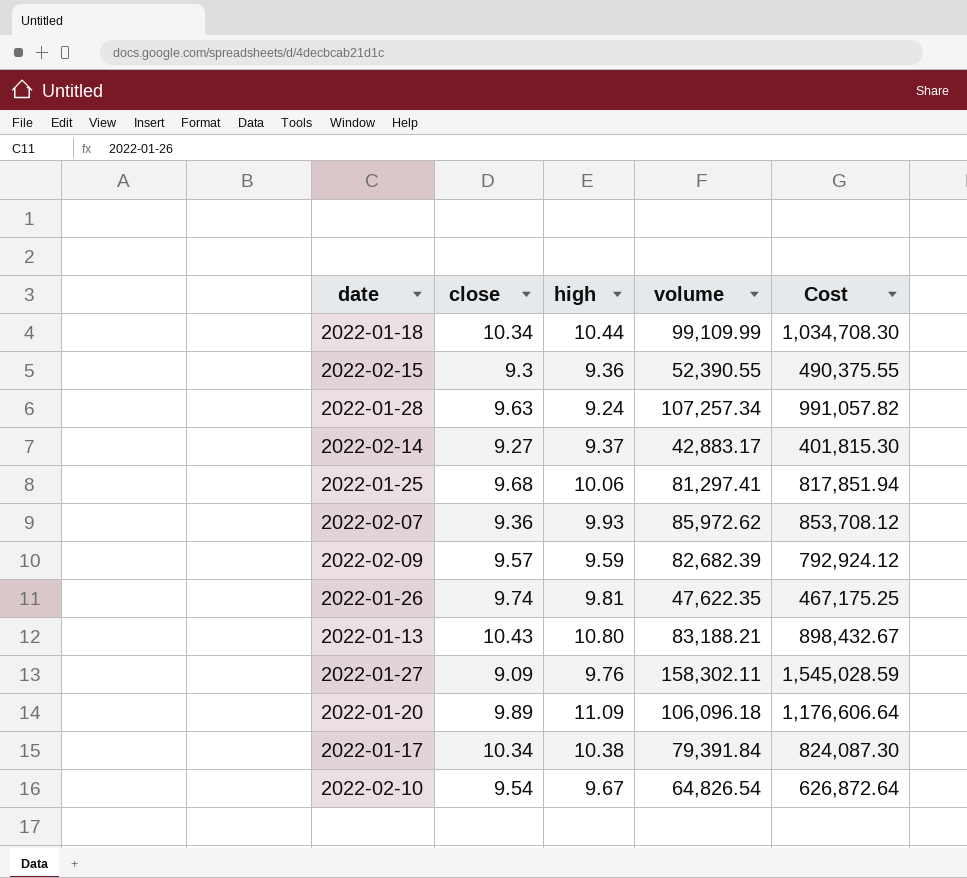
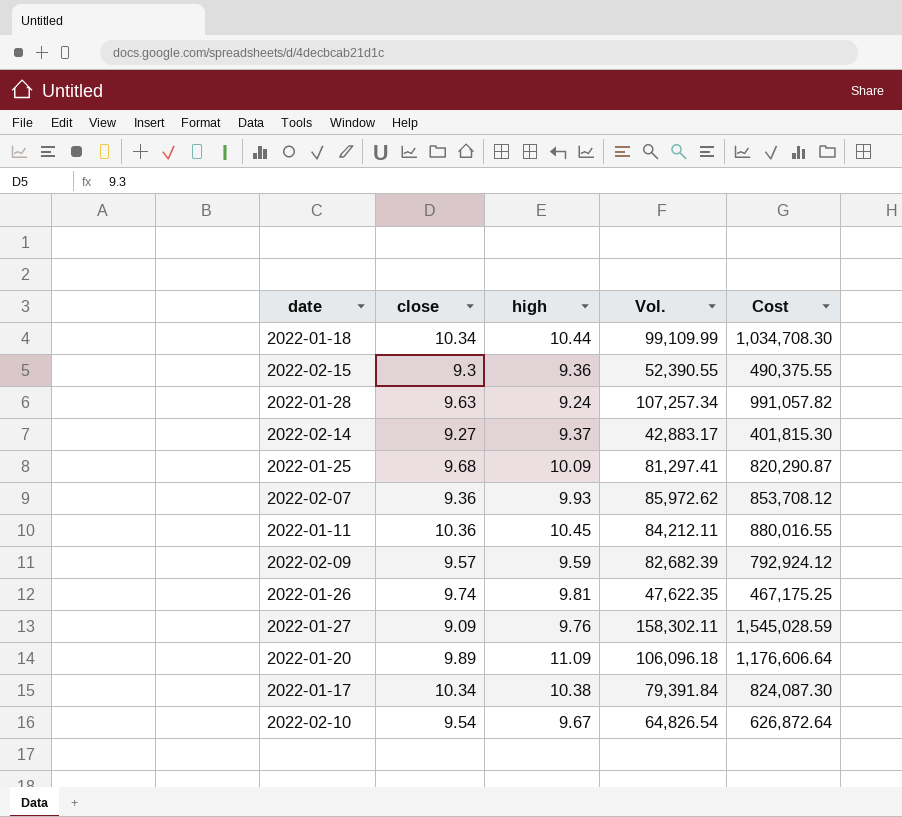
column name: volume -> Vol.
row 2022-01-13: 10.43 | 10.80 | 83,188.21 | 898,432.67 -> none
2022-01-25 | high: 10.06 -> 10.09
2022-01-25 | Cost: 817,851.94 -> 820,290.87
row 2022-01-11: none -> 10.36 | 10.45 | 84,212.11 | 880,016.55

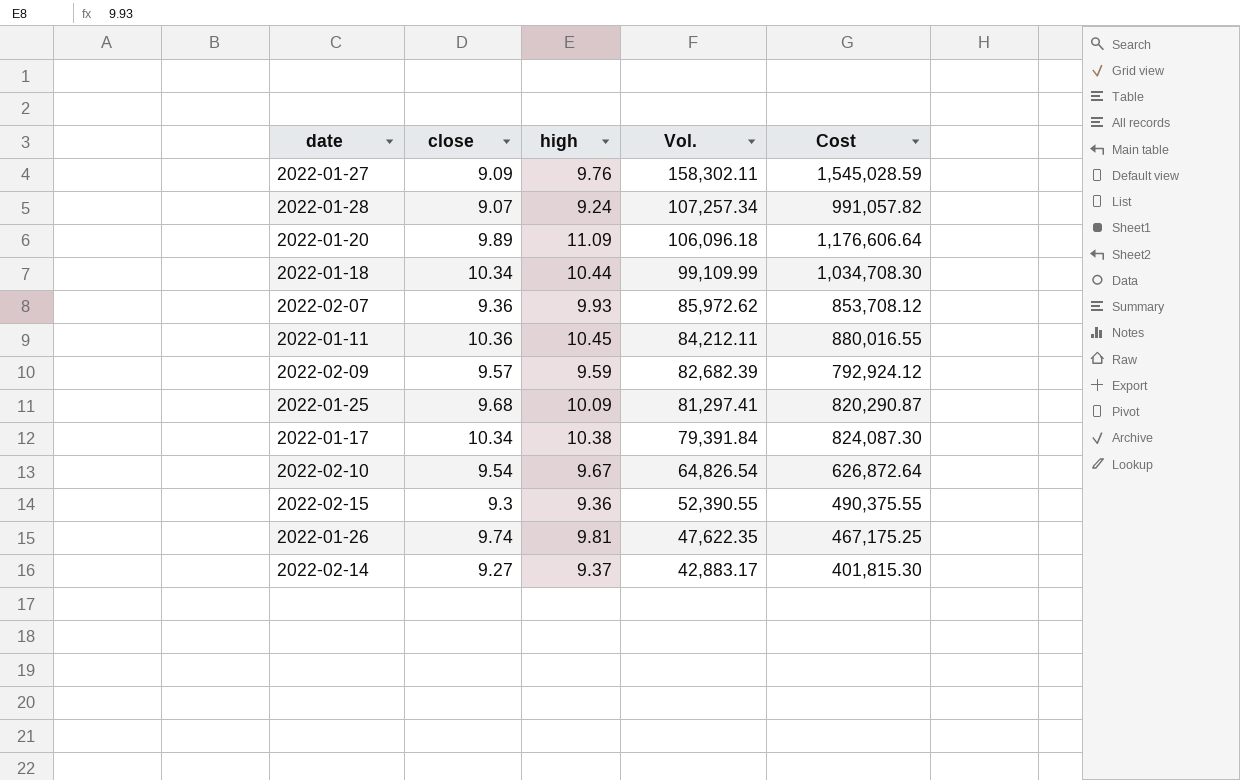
row order: none -> Vol. descending
2022-01-28 | close: 9.63 -> 9.07

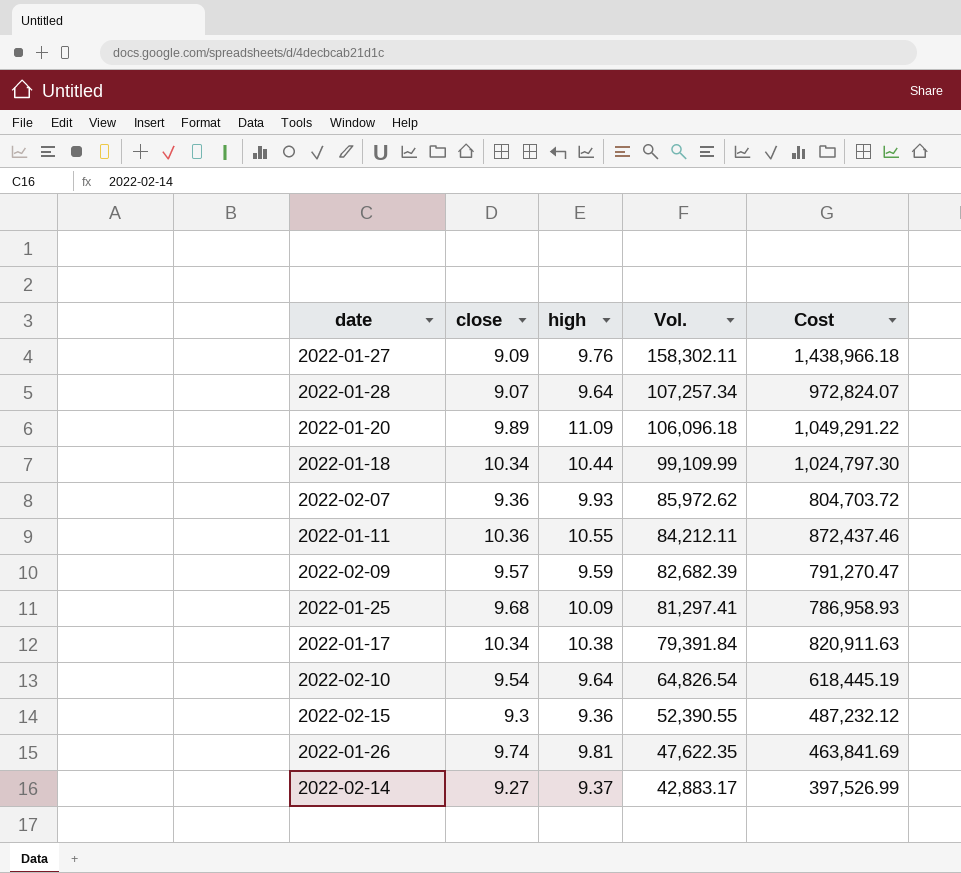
column Cost | formula: [high] * [Vol.] -> [close] * [Vol.]
2022-01-28 | high: 9.24 -> 9.64
2022-01-11 | high: 10.45 -> 10.55
2022-02-10 | high: 9.67 -> 9.64

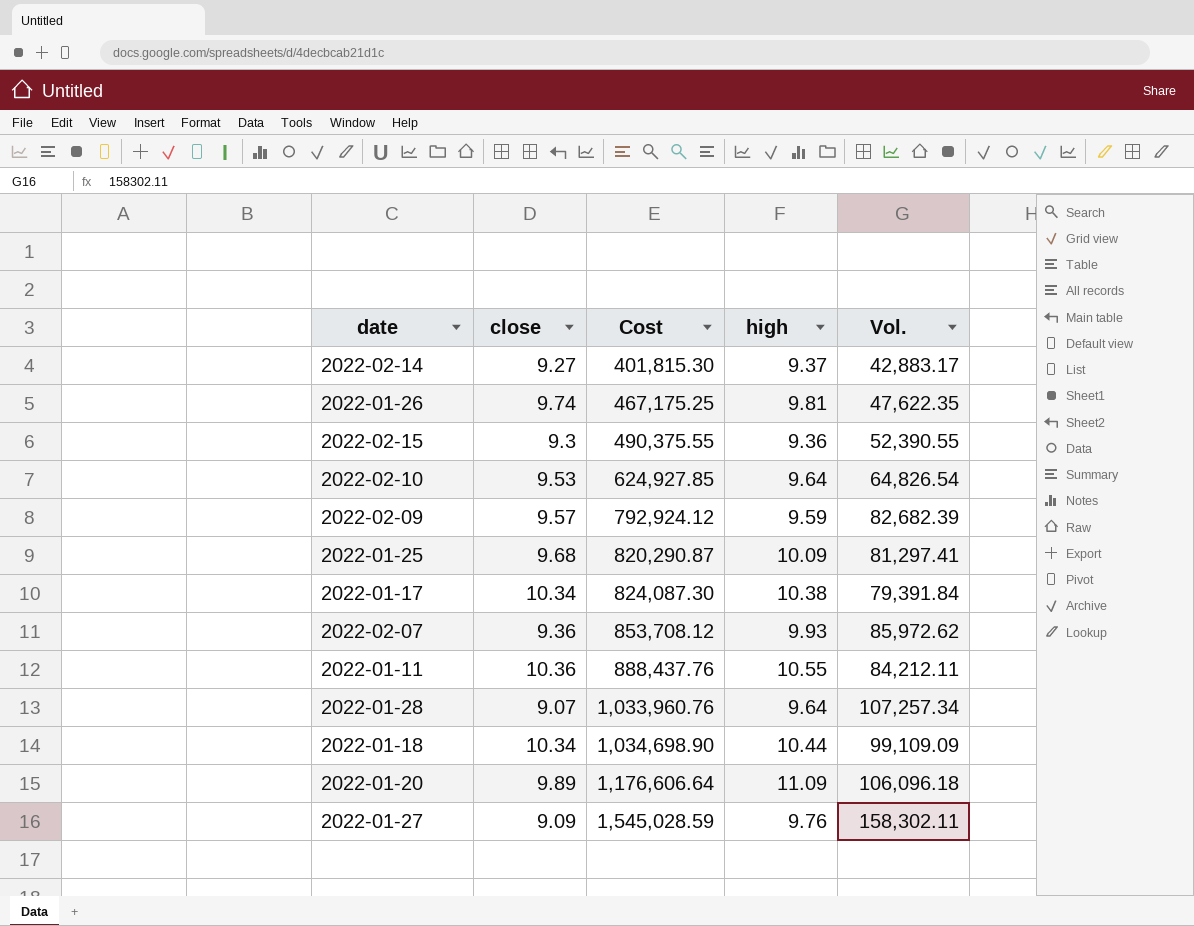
row order: Vol. descending -> Cost ascending
column Cost | formula: [close] * [Vol.] -> [high] * [Vol.]
column Cost | position: 5 -> 3
2022-02-10 | close: 9.54 -> 9.53
2022-01-18 | Vol.: 99,109.99 -> 99,109.09

